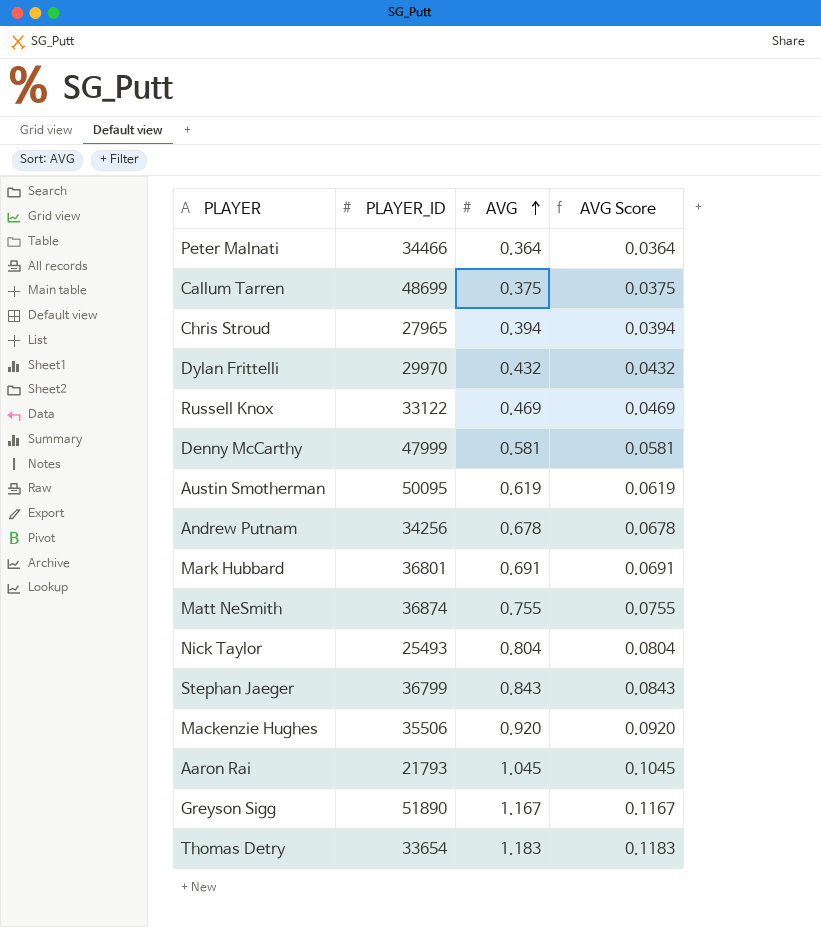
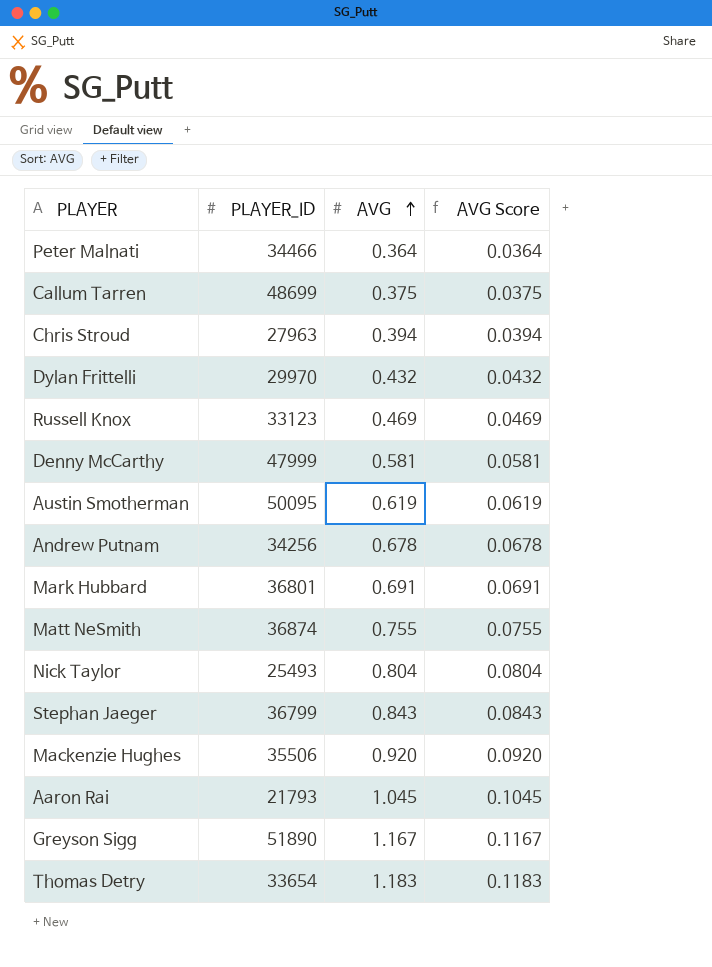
Chris Stroud | PLAYER_ID: 27965 -> 27963
Russell Knox | PLAYER_ID: 33122 -> 33123

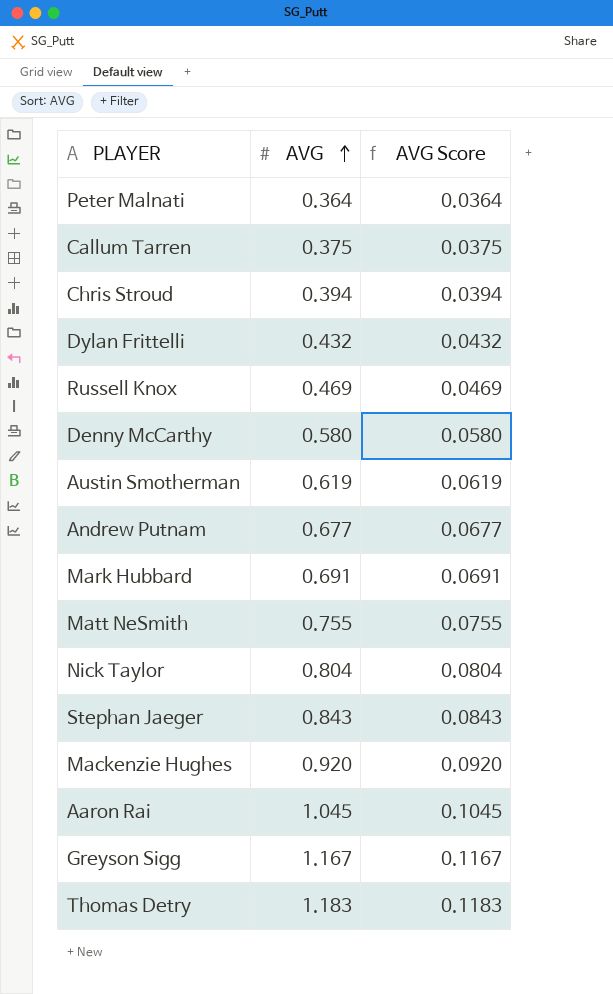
column PLAYER_ID | position: 2 -> none
Denny McCarthy | AVG: 0.581 -> 0.580
Denny McCarthy | AVG Score: 0.0581 -> 0.0580
Andrew Putnam | AVG: 0.678 -> 0.677
Andrew Putnam | AVG Score: 0.0678 -> 0.0677

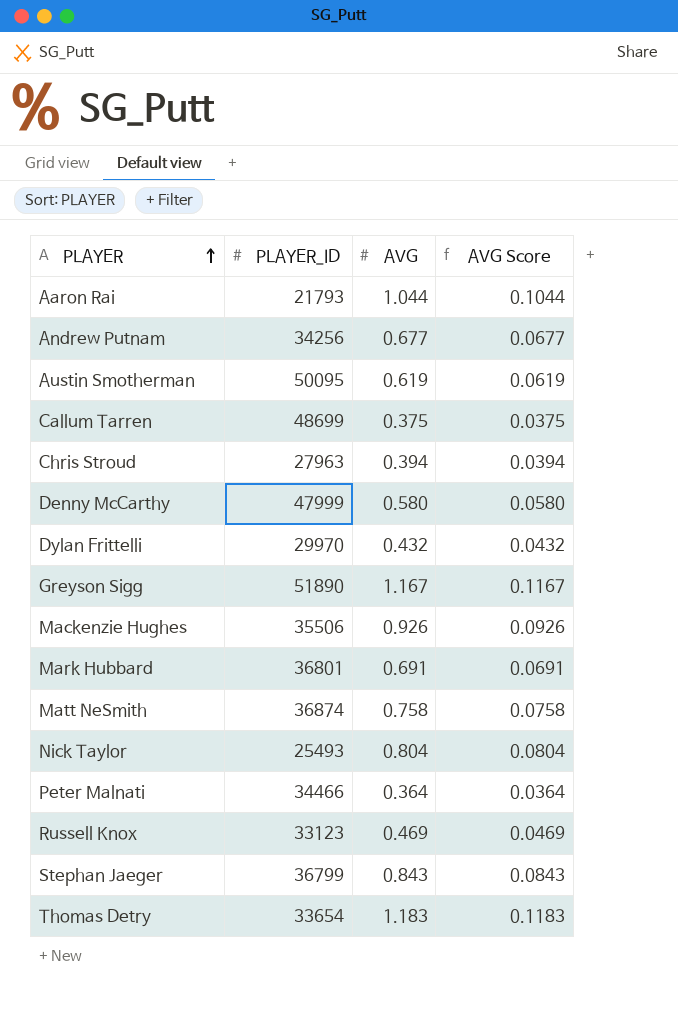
row order: AVG ascending -> PLAYER ascending
column PLAYER_ID | position: none -> 2
Aaron Rai | AVG: 1.045 -> 1.044
Aaron Rai | AVG Score: 0.1045 -> 0.1044
Mackenzie Hughes | AVG: 0.920 -> 0.926
Mackenzie Hughes | AVG Score: 0.0920 -> 0.0926
Matt NeSmith | AVG: 0.755 -> 0.758
Matt NeSmith | AVG Score: 0.0755 -> 0.0758

